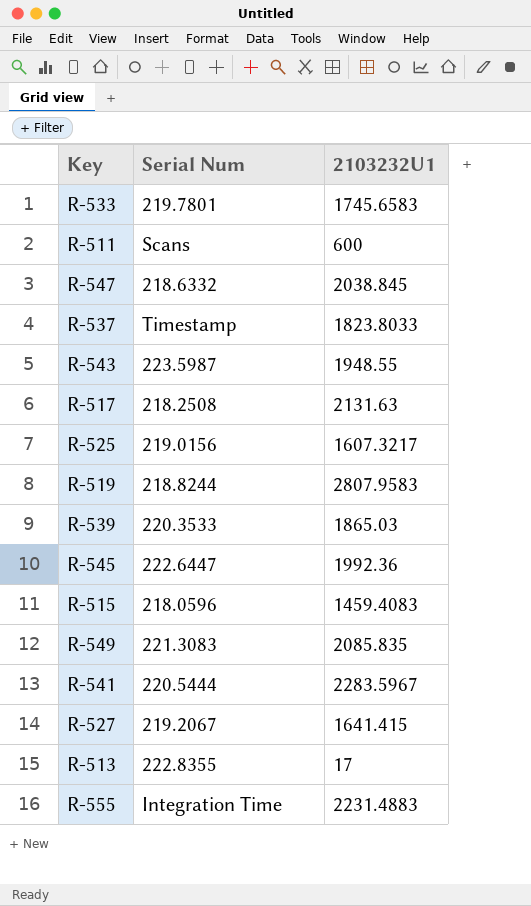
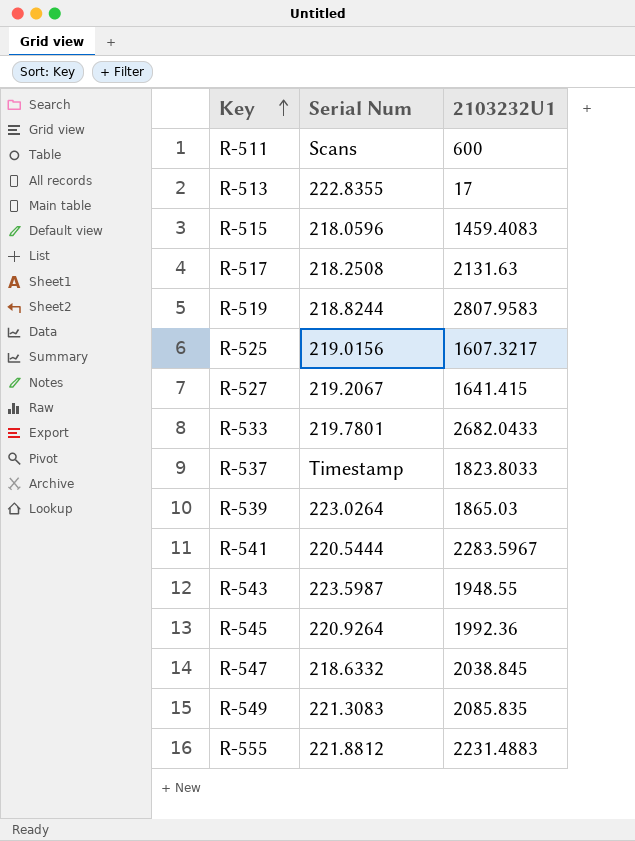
row order: none -> Key ascending
R-533 | 2103232U1: 1745.6583 -> 2682.0433
R-539 | Serial Num: 220.3533 -> 223.0264
R-545 | Serial Num: 222.6447 -> 220.9264
R-555 | Serial Num: Integration Time -> 221.8812

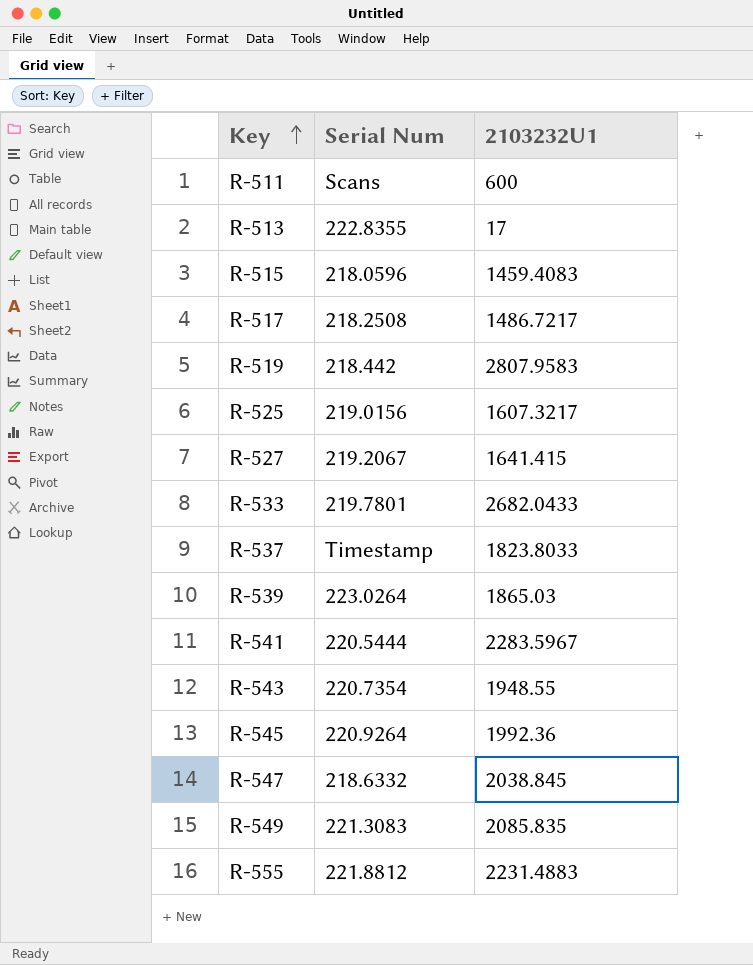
R-517 | 2103232U1: 2131.63 -> 1486.7217
R-519 | Serial Num: 218.8244 -> 218.442
R-543 | Serial Num: 223.5987 -> 220.7354

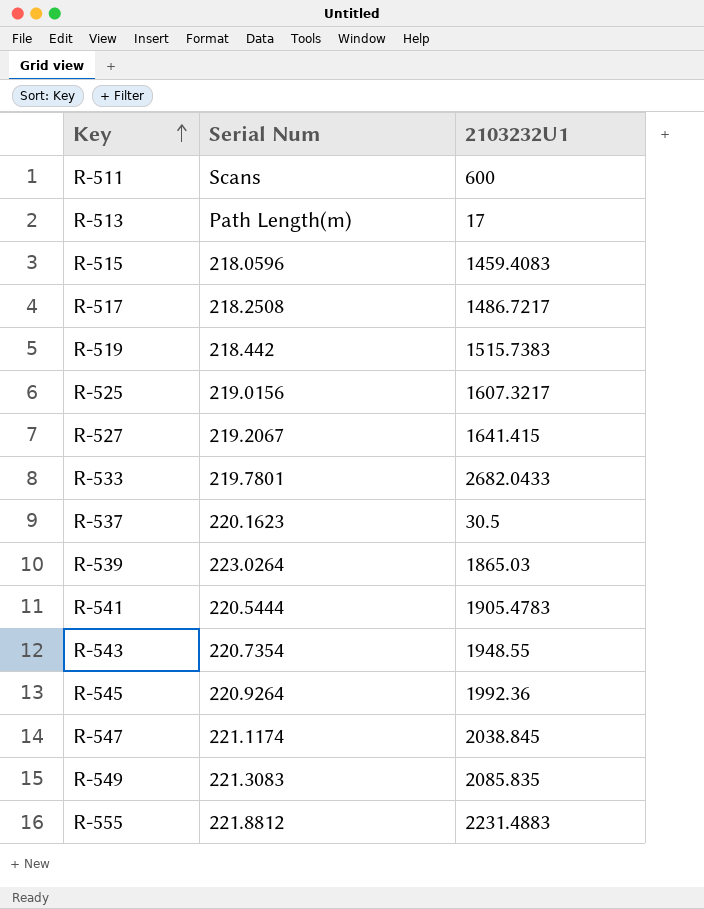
R-513 | Serial Num: 222.8355 -> Path Length(m)
R-519 | 2103232U1: 2807.9583 -> 1515.7383
R-537 | Serial Num: Timestamp -> 220.1623
R-537 | 2103232U1: 1823.8033 -> 30.5
R-541 | 2103232U1: 2283.5967 -> 1905.4783
R-547 | Serial Num: 218.6332 -> 221.1174

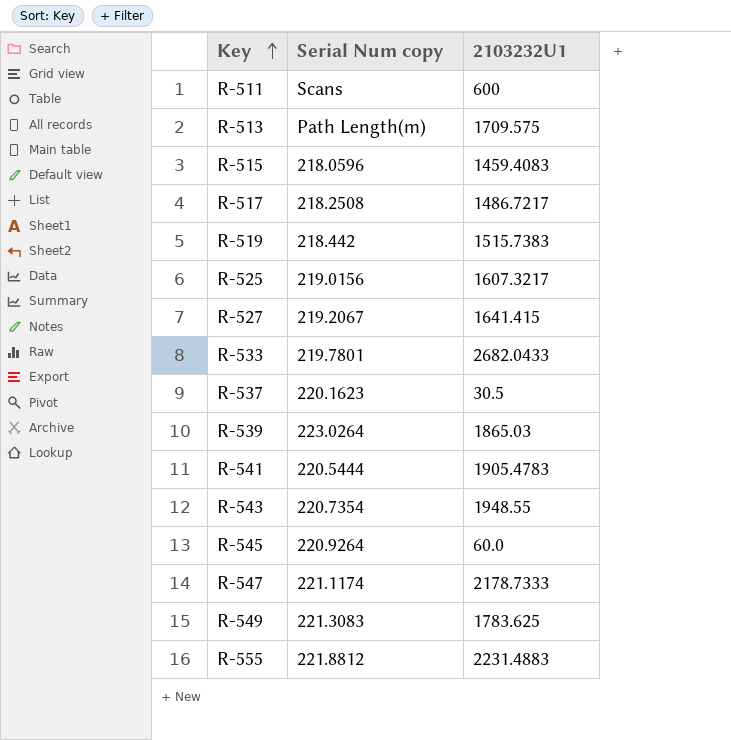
column name: Serial Num -> Serial Num copy
R-513 | 2103232U1: 17 -> 1709.575
R-545 | 2103232U1: 1992.36 -> 60.0
R-547 | 2103232U1: 2038.845 -> 2178.7333
R-549 | 2103232U1: 2085.835 -> 1783.625

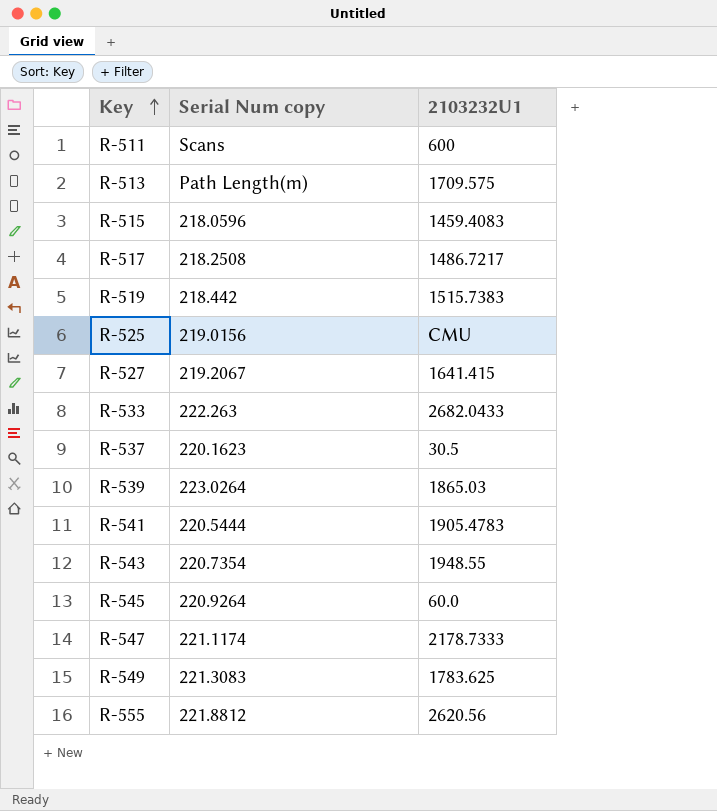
R-525 | 2103232U1: 1607.3217 -> CMU
R-533 | Serial Num copy: 219.7801 -> 222.263
R-555 | 2103232U1: 2231.4883 -> 2620.56

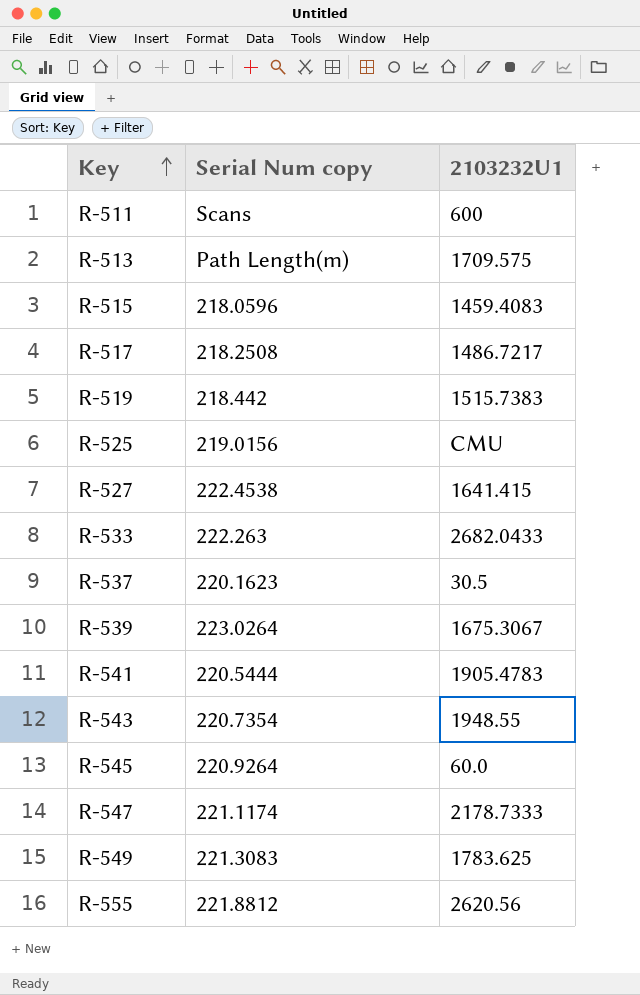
R-527 | Serial Num copy: 219.2067 -> 222.4538
R-539 | 2103232U1: 1865.03 -> 1675.3067

